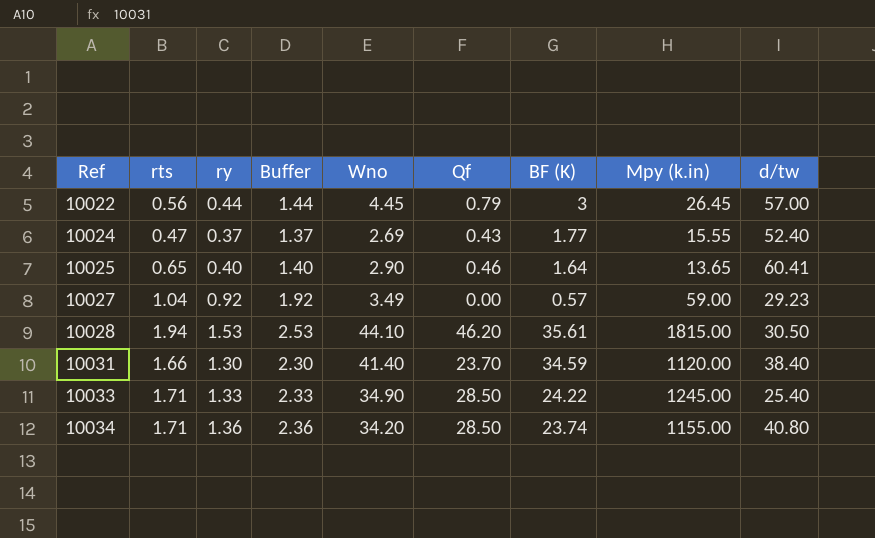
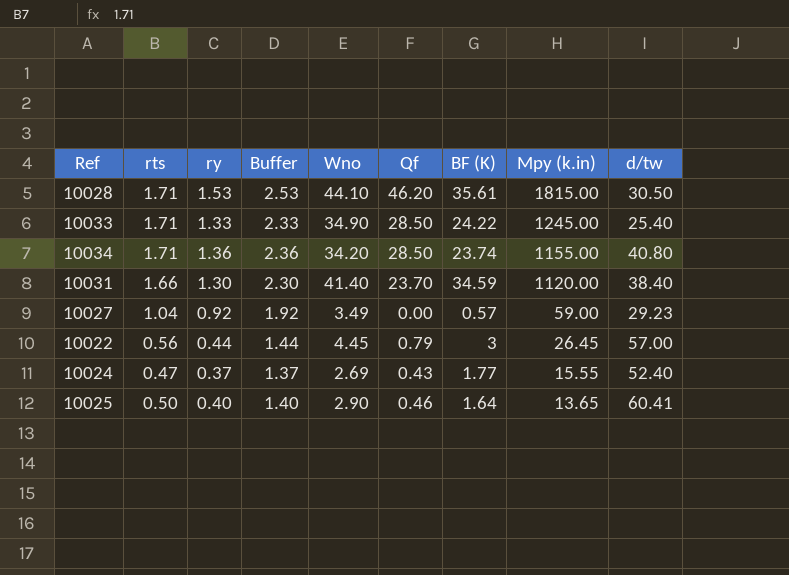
row order: Ref ascending -> Mpy (k.in) descending
10028 | rts: 1.94 -> 1.71
10025 | rts: 0.65 -> 0.50

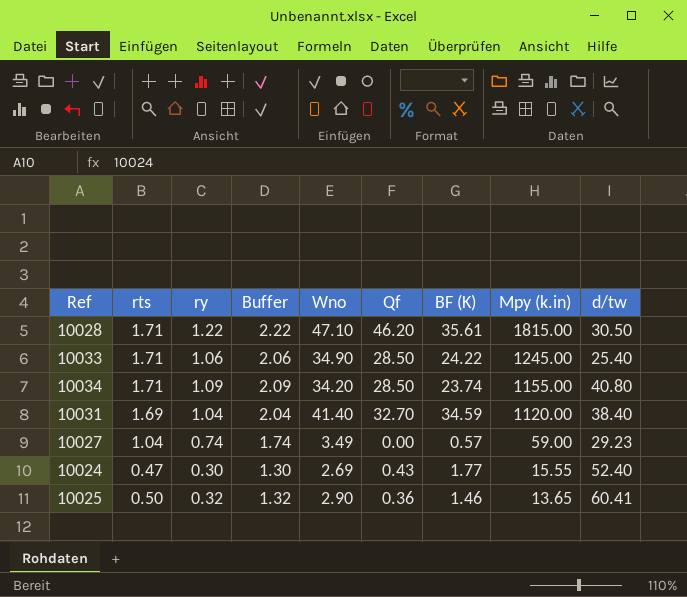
row 10022: 0.56 | 0.44 | 1.44 | 4.45 | 0.79 | 3 | 26.45 | 57.00 -> none
10028 | ry: 1.53 -> 1.22
10028 | Buffer: 2.53 -> 2.22
10028 | Wno: 44.10 -> 47.10
10033 | ry: 1.33 -> 1.06
10033 | Buffer: 2.33 -> 2.06
10034 | ry: 1.36 -> 1.09
10034 | Buffer: 2.36 -> 2.09
10031 | rts: 1.66 -> 1.69
10031 | ry: 1.30 -> 1.04
10031 | Buffer: 2.30 -> 2.04
10031 | Qf: 23.70 -> 32.70
10027 | ry: 0.92 -> 0.74
10027 | Buffer: 1.92 -> 1.74
10024 | ry: 0.37 -> 0.30
10024 | Buffer: 1.37 -> 1.30
10025 | ry: 0.40 -> 0.32
10025 | Buffer: 1.40 -> 1.32
10025 | Qf: 0.46 -> 0.36
10025 | BF (K): 1.64 -> 1.46

